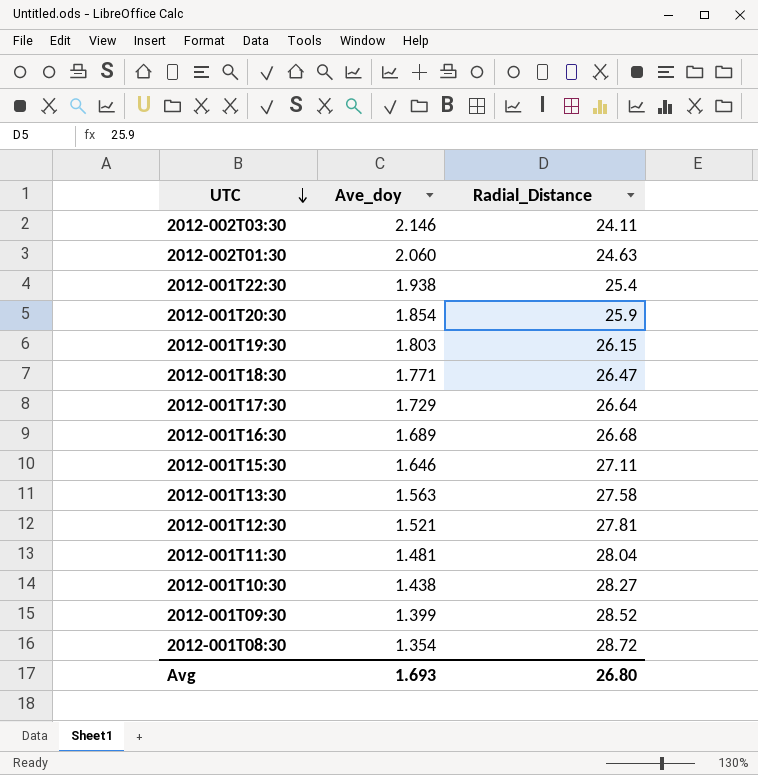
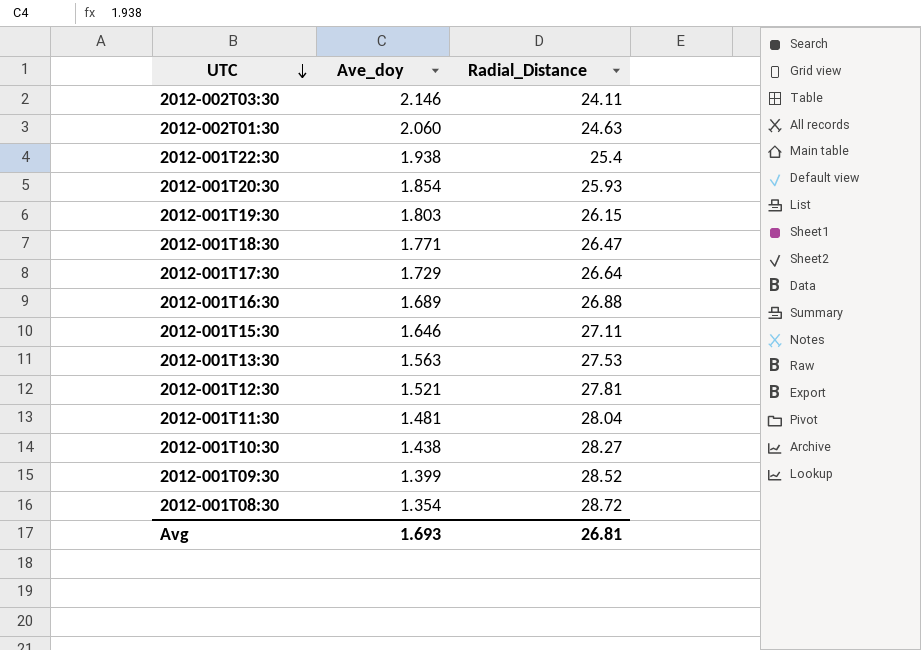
2012-001T20:30 | Radial_Distance: 25.9 -> 25.93
2012-001T16:30 | Radial_Distance: 26.68 -> 26.88
2012-001T13:30 | Radial_Distance: 27.58 -> 27.53
Avg | Radial_Distance: 26.80 -> 26.81

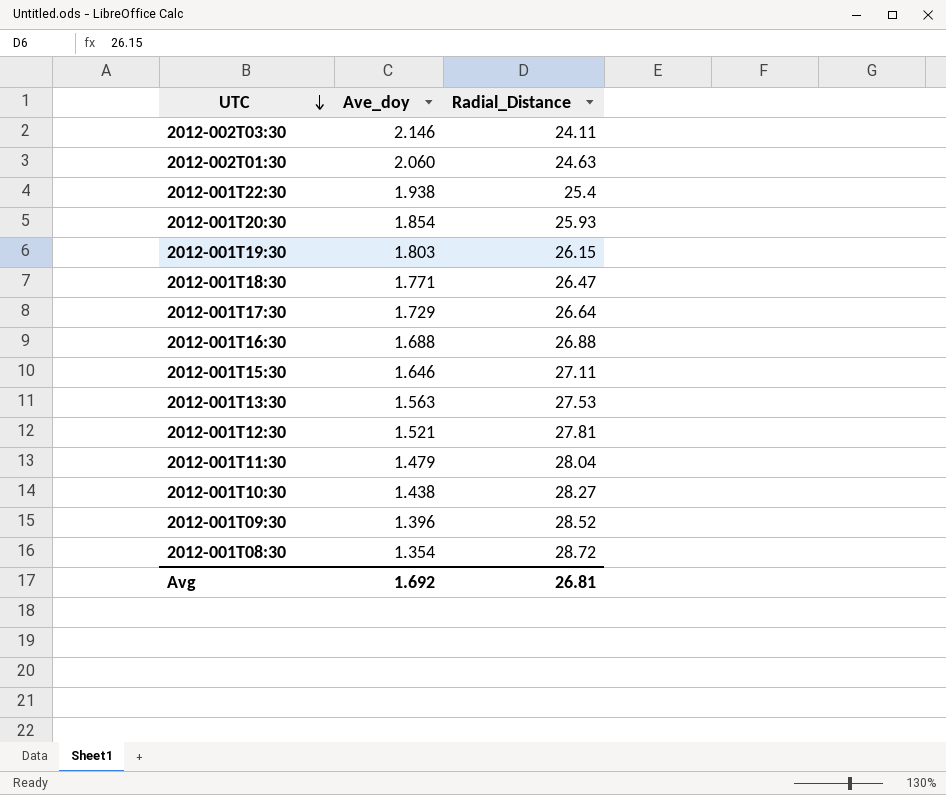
2012-001T16:30 | Ave_doy: 1.689 -> 1.688
2012-001T11:30 | Ave_doy: 1.481 -> 1.479
2012-001T09:30 | Ave_doy: 1.399 -> 1.396
Avg | Ave_doy: 1.693 -> 1.692

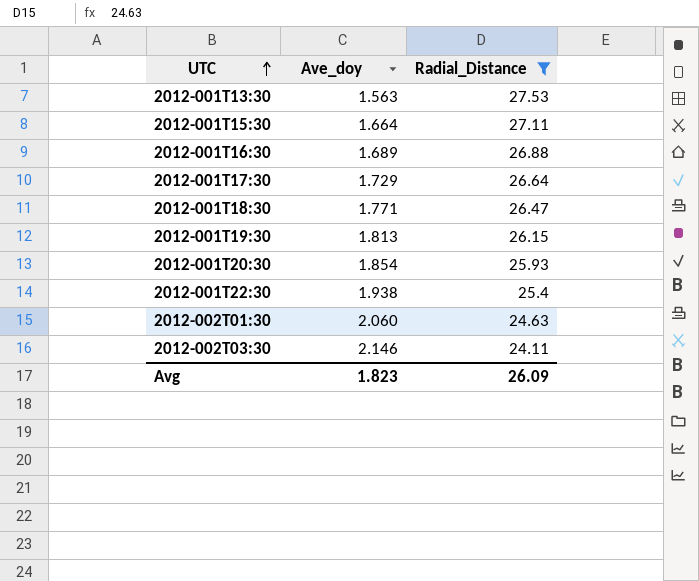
filter: none -> Radial_Distance <= 27.53
row order: UTC descending -> UTC ascending
2012-001T15:30 | Ave_doy: 1.646 -> 1.664
2012-001T16:30 | Ave_doy: 1.688 -> 1.689
2012-001T19:30 | Ave_doy: 1.803 -> 1.813
Avg | Ave_doy: 1.692 -> 1.823
Avg | Radial_Distance: 26.81 -> 26.09

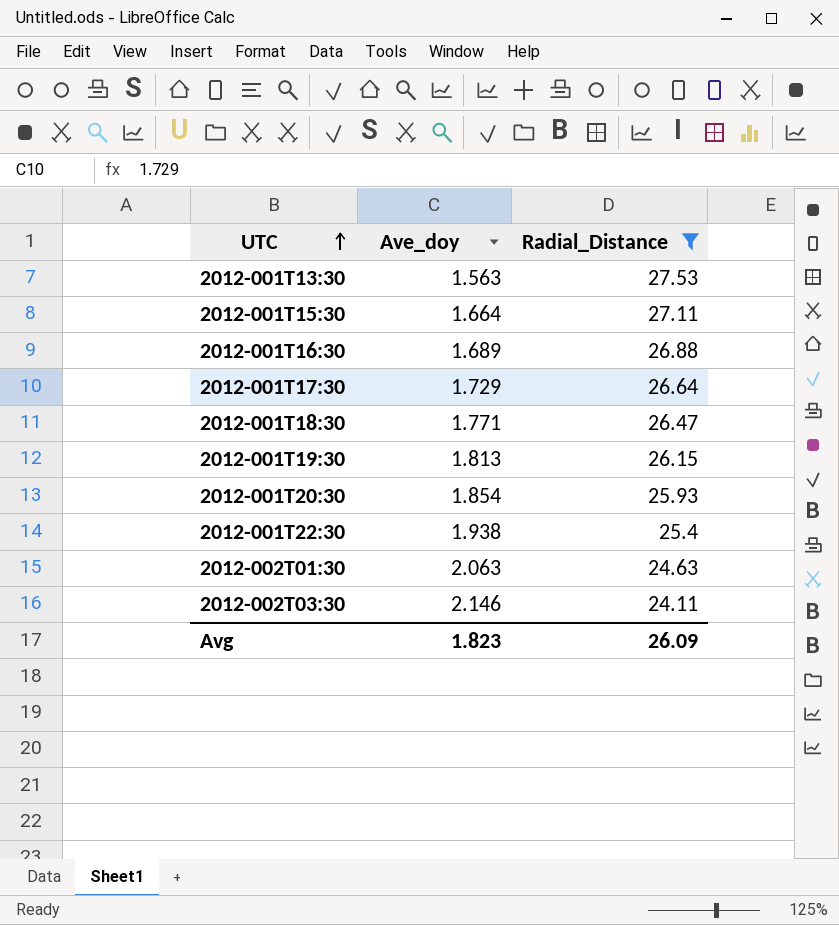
2012-002T01:30 | Ave_doy: 2.060 -> 2.063

